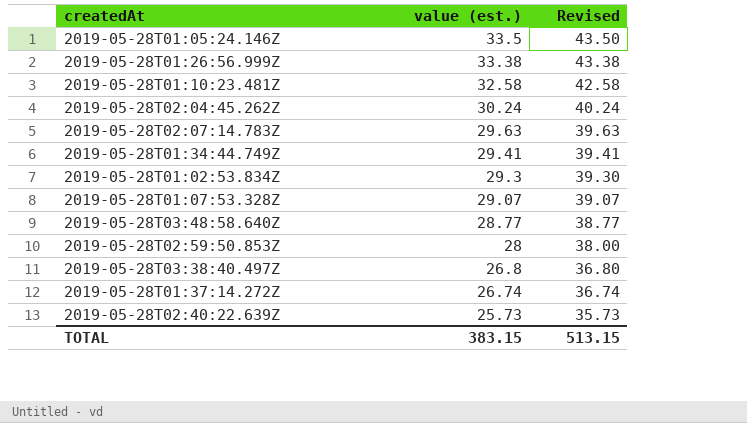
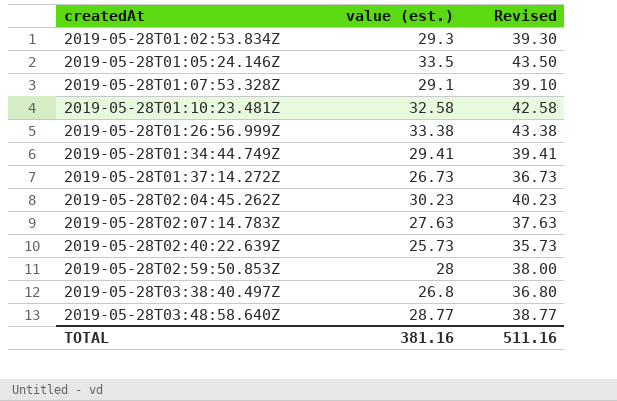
row order: value (est.) descending -> createdAt ascending
2019-05-28T01:07:53.328Z | value (est.): 29.07 -> 29.1
2019-05-28T01:07:53.328Z | Revised: 39.07 -> 39.10
2019-05-28T01:37:14.272Z | value (est.): 26.74 -> 26.73
2019-05-28T01:37:14.272Z | Revised: 36.74 -> 36.73
2019-05-28T02:04:45.262Z | value (est.): 30.24 -> 30.23
2019-05-28T02:04:45.262Z | Revised: 40.24 -> 40.23
2019-05-28T02:07:14.783Z | value (est.): 29.63 -> 27.63
2019-05-28T02:07:14.783Z | Revised: 39.63 -> 37.63
TOTAL | value (est.): 383.15 -> 381.16
TOTAL | Revised: 513.15 -> 511.16

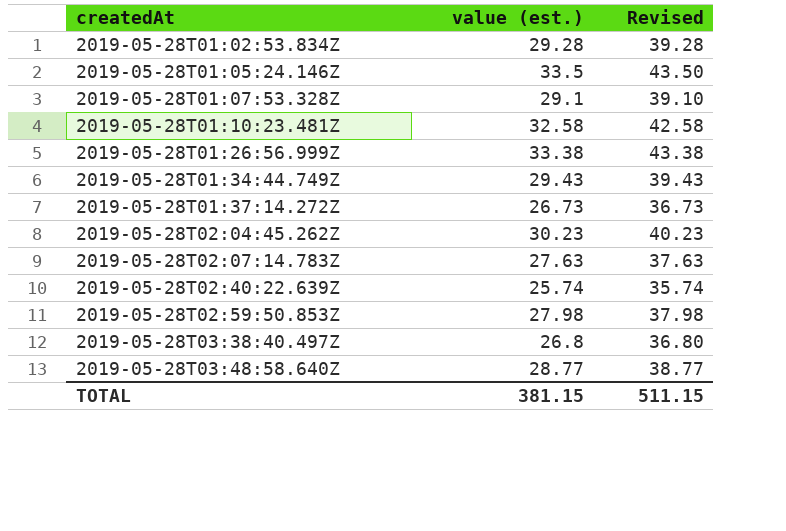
2019-05-28T01:02:53.834Z | value (est.): 29.3 -> 29.28
2019-05-28T01:02:53.834Z | Revised: 39.30 -> 39.28
2019-05-28T01:34:44.749Z | value (est.): 29.41 -> 29.43
2019-05-28T01:34:44.749Z | Revised: 39.41 -> 39.43
2019-05-28T02:40:22.639Z | value (est.): 25.73 -> 25.74
2019-05-28T02:40:22.639Z | Revised: 35.73 -> 35.74
2019-05-28T02:59:50.853Z | value (est.): 28 -> 27.98
2019-05-28T02:59:50.853Z | Revised: 38.00 -> 37.98
TOTAL | value (est.): 381.16 -> 381.15
TOTAL | Revised: 511.16 -> 511.15

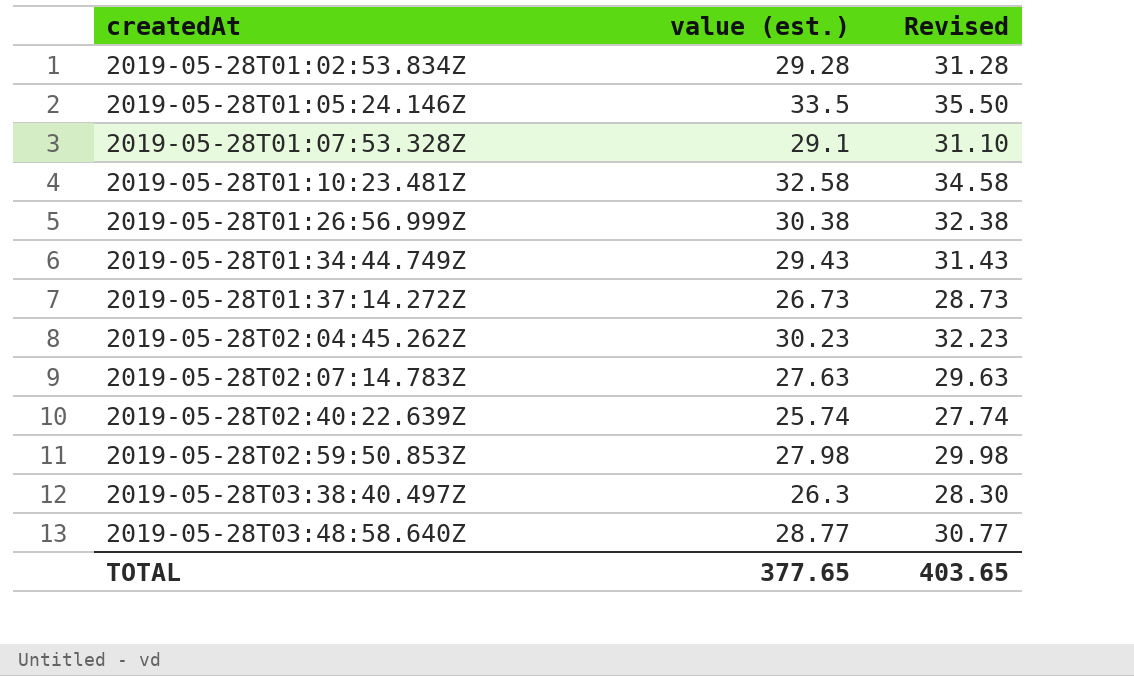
column Revised | formula: [value (est.)] + 10 -> [value (est.)] + 2
2019-05-28T01:26:56.999Z | value (est.): 33.38 -> 30.38
2019-05-28T03:38:40.497Z | value (est.): 26.8 -> 26.3
TOTAL | value (est.): 381.15 -> 377.65
TOTAL | Revised: 511.15 -> 403.65

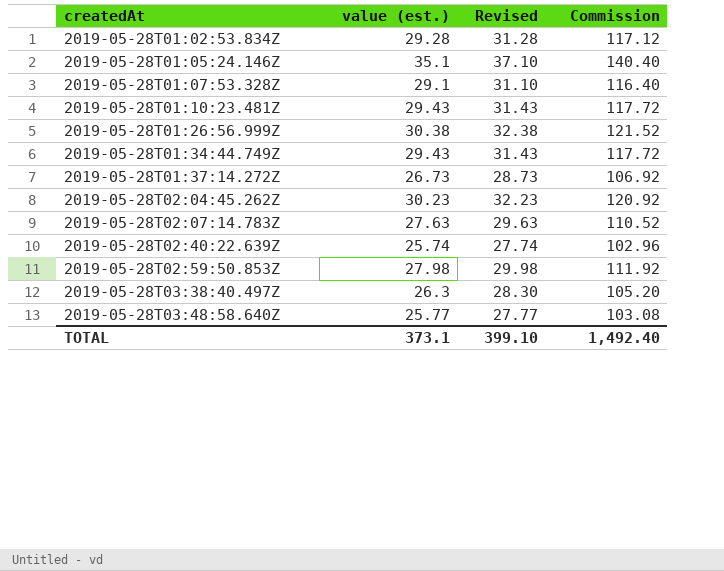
column Commission | formula: none -> [value (est.)] * 4
2019-05-28T01:05:24.146Z | value (est.): 33.5 -> 35.1
2019-05-28T01:05:24.146Z | Revised: 35.50 -> 37.10
2019-05-28T01:10:23.481Z | value (est.): 32.58 -> 29.43
2019-05-28T01:10:23.481Z | Revised: 34.58 -> 31.43
2019-05-28T03:48:58.640Z | value (est.): 28.77 -> 25.77
2019-05-28T03:48:58.640Z | Revised: 30.77 -> 27.77
TOTAL | value (est.): 377.65 -> 373.1
TOTAL | Revised: 403.65 -> 399.10

